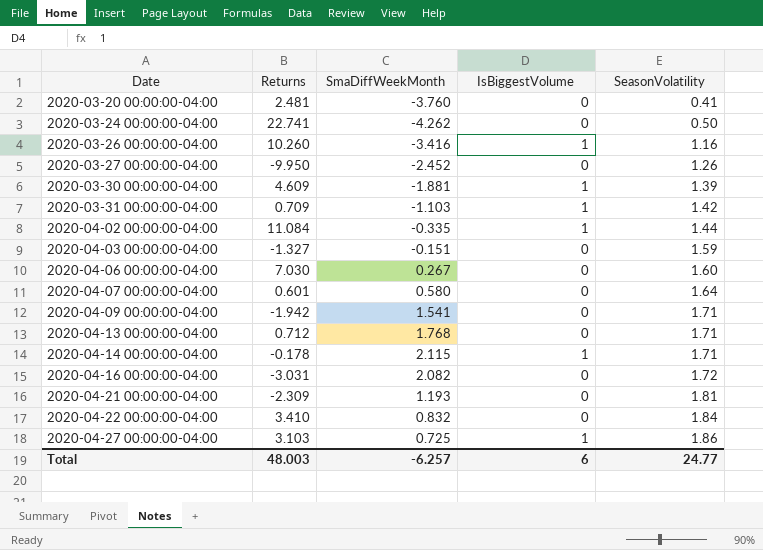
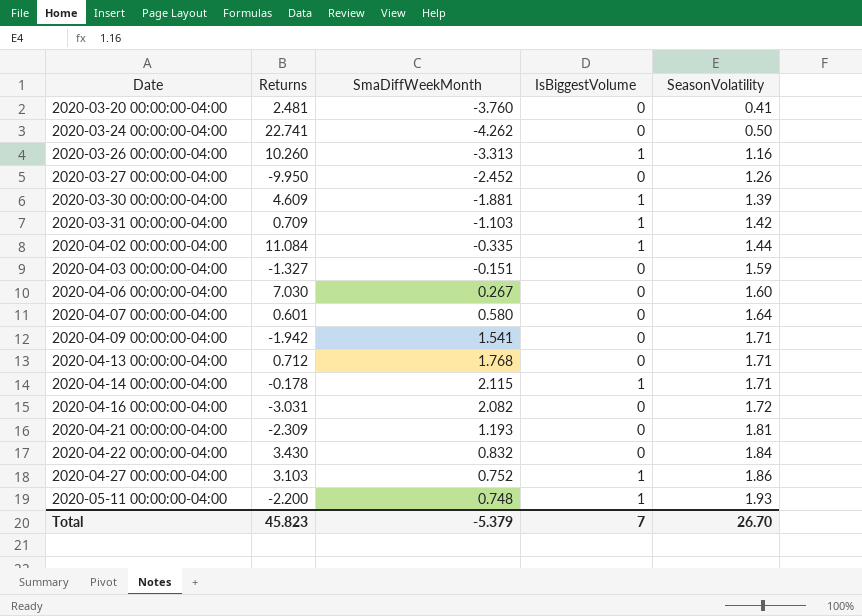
2020-03-26 00:00:00-04:00 | SmaDiffWeekMonth: -3.416 -> -3.313
2020-04-22 00:00:00-04:00 | Returns: 3.410 -> 3.430
2020-04-27 00:00:00-04:00 | SmaDiffWeekMonth: 0.725 -> 0.752
row 2020-05-11 00:00:00-04:00: none -> -2.200 | 0.748 | 1 | 1.93
Total | Returns: 48.003 -> 45.823
Total | SmaDiffWeekMonth: -6.257 -> -5.379
Total | IsBiggestVolume: 6 -> 7
Total | SeasonVolatility: 24.77 -> 26.70

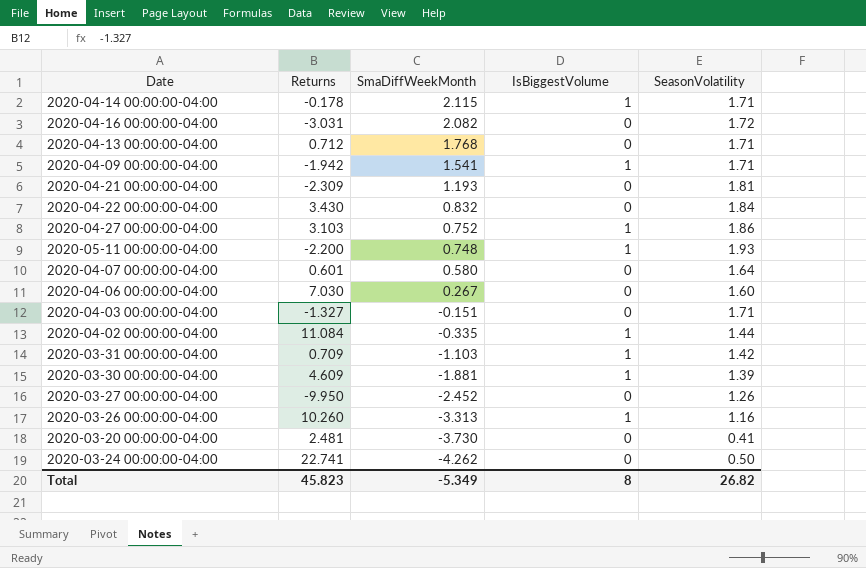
row order: Date ascending -> SmaDiffWeekMonth descending
2020-04-09 00:00:00-04:00 | IsBiggestVolume: 0 -> 1
2020-04-03 00:00:00-04:00 | SeasonVolatility: 1.59 -> 1.71
2020-03-20 00:00:00-04:00 | SmaDiffWeekMonth: -3.760 -> -3.730
Total | SmaDiffWeekMonth: -5.379 -> -5.349
Total | IsBiggestVolume: 7 -> 8
Total | SeasonVolatility: 26.70 -> 26.82

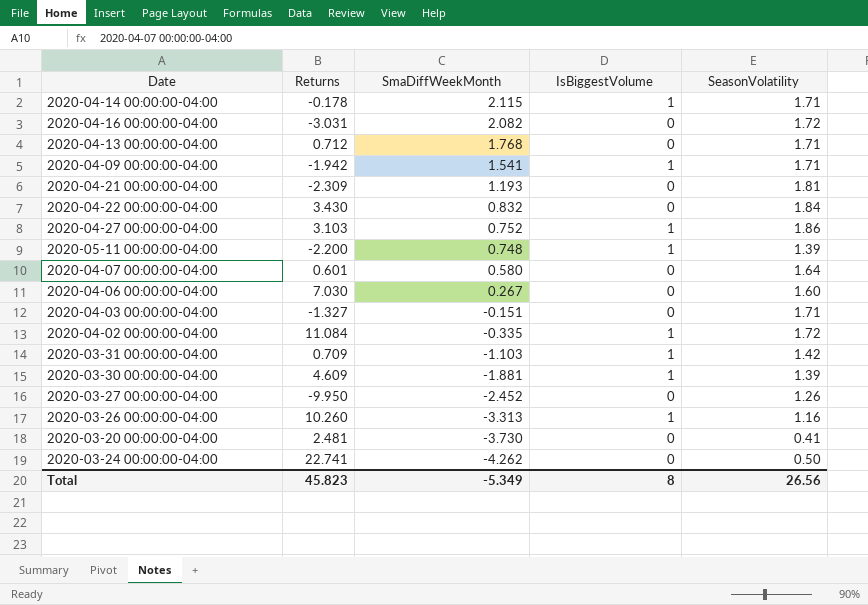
2020-05-11 00:00:00-04:00 | SeasonVolatility: 1.93 -> 1.39
2020-04-02 00:00:00-04:00 | SeasonVolatility: 1.44 -> 1.72
Total | SeasonVolatility: 26.82 -> 26.56

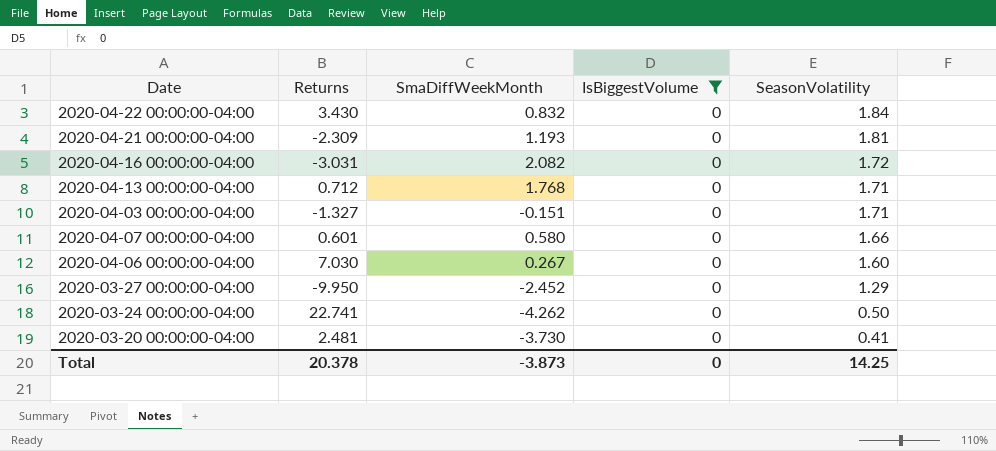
filter: none -> IsBiggestVolume = 0
row order: SmaDiffWeekMonth descending -> SeasonVolatility descending
2020-04-07 00:00:00-04:00 | SeasonVolatility: 1.64 -> 1.66
2020-03-27 00:00:00-04:00 | SeasonVolatility: 1.26 -> 1.29
Total | Returns: 45.823 -> 20.378
Total | SmaDiffWeekMonth: -5.349 -> -3.873
Total | IsBiggestVolume: 8 -> 0
Total | SeasonVolatility: 26.56 -> 14.25

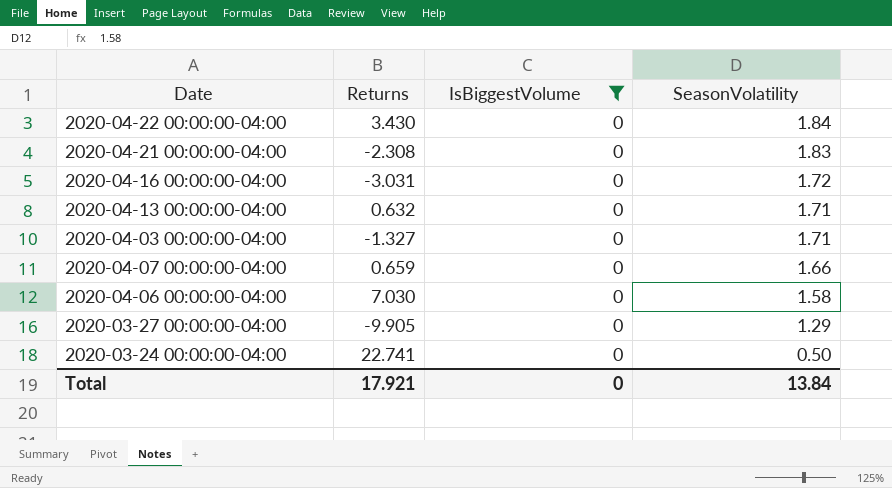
column SmaDiffWeekMonth | position: 3 -> none
row 2020-03-20 00:00:00-04:00: 2.481 | -3.730 | 0 | 0.41 -> none
2020-04-21 00:00:00-04:00 | Returns: -2.309 -> -2.308
2020-04-21 00:00:00-04:00 | SeasonVolatility: 1.81 -> 1.83
2020-04-13 00:00:00-04:00 | Returns: 0.712 -> 0.632
2020-04-07 00:00:00-04:00 | Returns: 0.601 -> 0.659
2020-04-06 00:00:00-04:00 | SeasonVolatility: 1.60 -> 1.58
2020-03-27 00:00:00-04:00 | Returns: -9.950 -> -9.905
Total | Returns: 20.378 -> 17.921
Total | SeasonVolatility: 14.25 -> 13.84

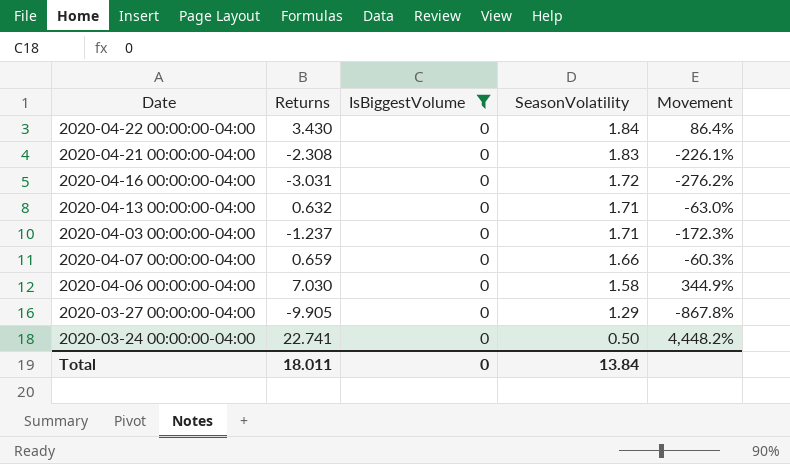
column Movement | formula: none -> ([Returns] - [SeasonVolatility]) / [SeasonVolatility]
2020-04-03 00:00:00-04:00 | Returns: -1.327 -> -1.237
Total | Returns: 17.921 -> 18.011

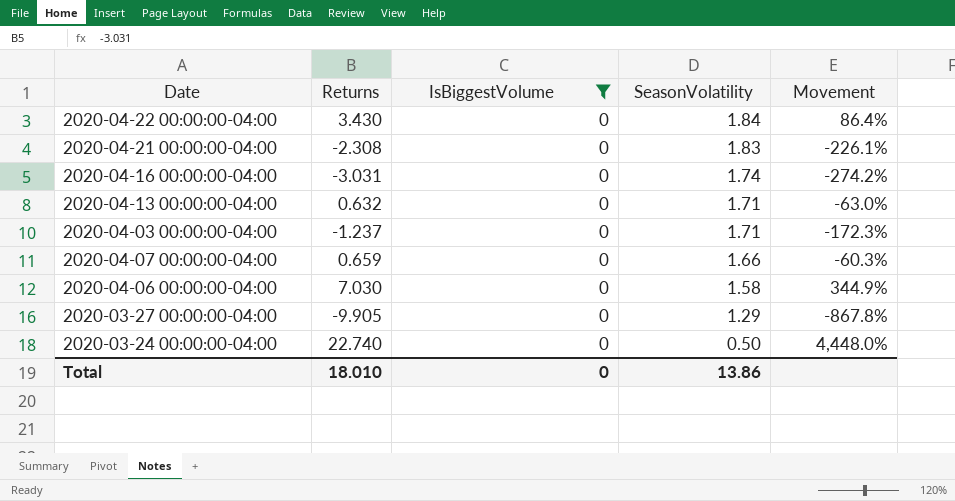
2020-04-16 00:00:00-04:00 | SeasonVolatility: 1.72 -> 1.74
2020-04-16 00:00:00-04:00 | Movement: -276.2% -> -274.2%
2020-03-24 00:00:00-04:00 | Returns: 22.741 -> 22.740
2020-03-24 00:00:00-04:00 | Movement: 4,448.2% -> 4,448.0%
Total | Returns: 18.011 -> 18.010
Total | SeasonVolatility: 13.84 -> 13.86

